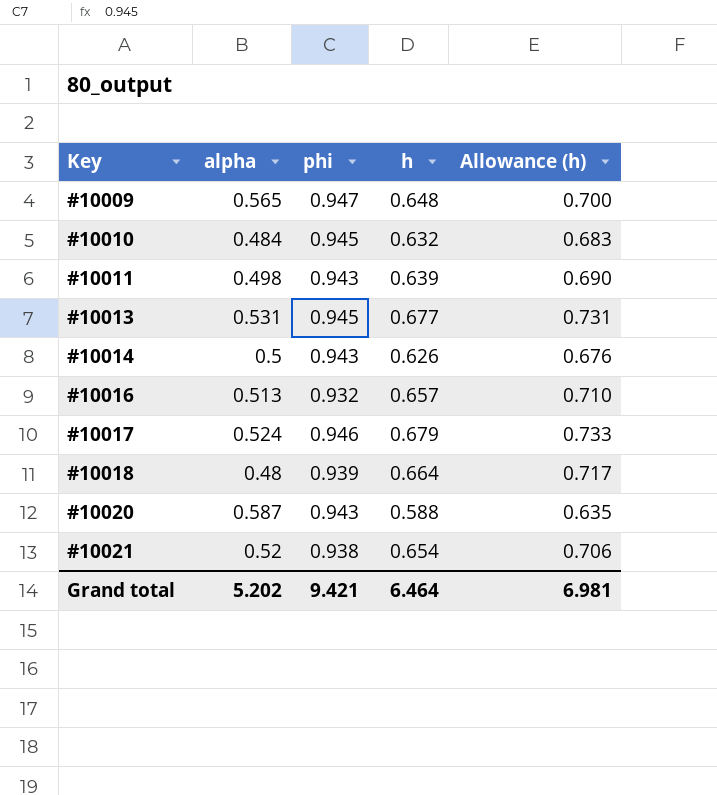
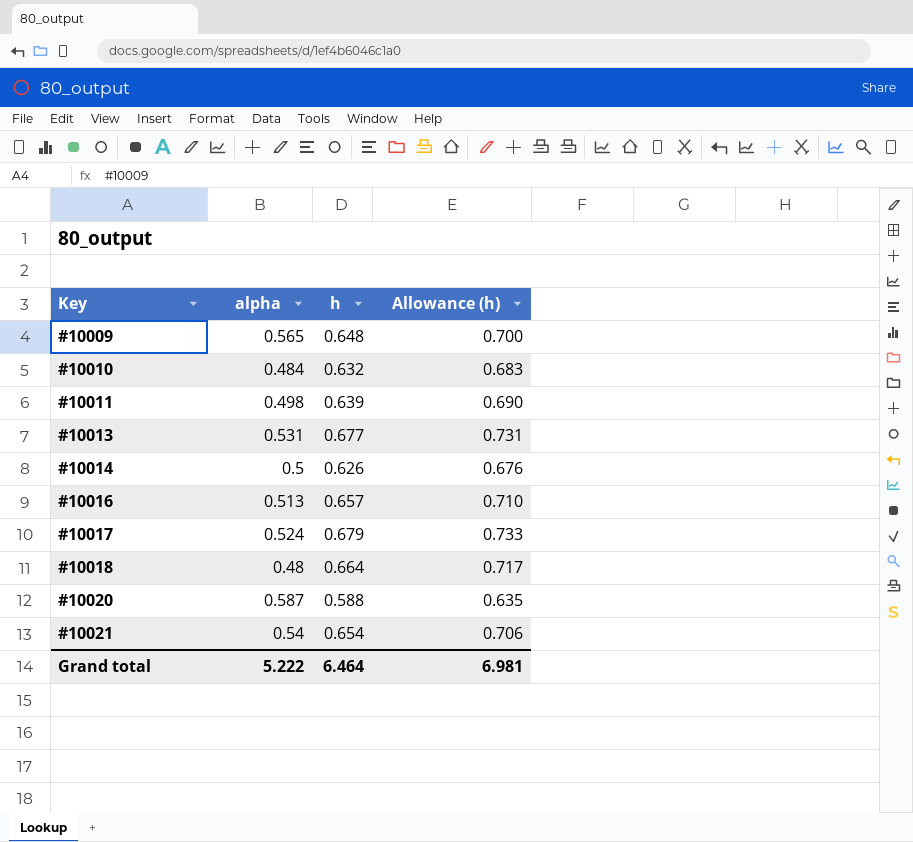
column phi | position: 3 -> none
#10021 | alpha: 0.52 -> 0.54
Grand total | alpha: 5.202 -> 5.222

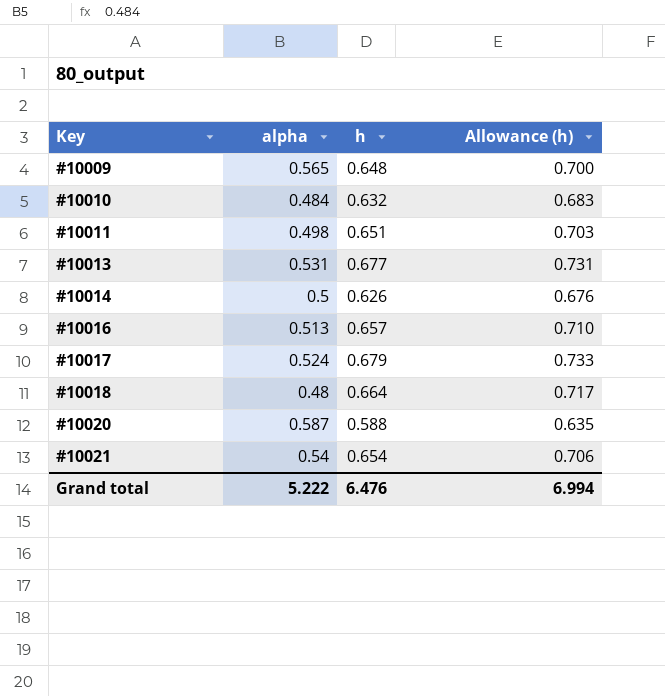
#10011 | h: 0.639 -> 0.651
#10011 | Allowance (h): 0.690 -> 0.703
Grand total | h: 6.464 -> 6.476
Grand total | Allowance (h): 6.981 -> 6.994

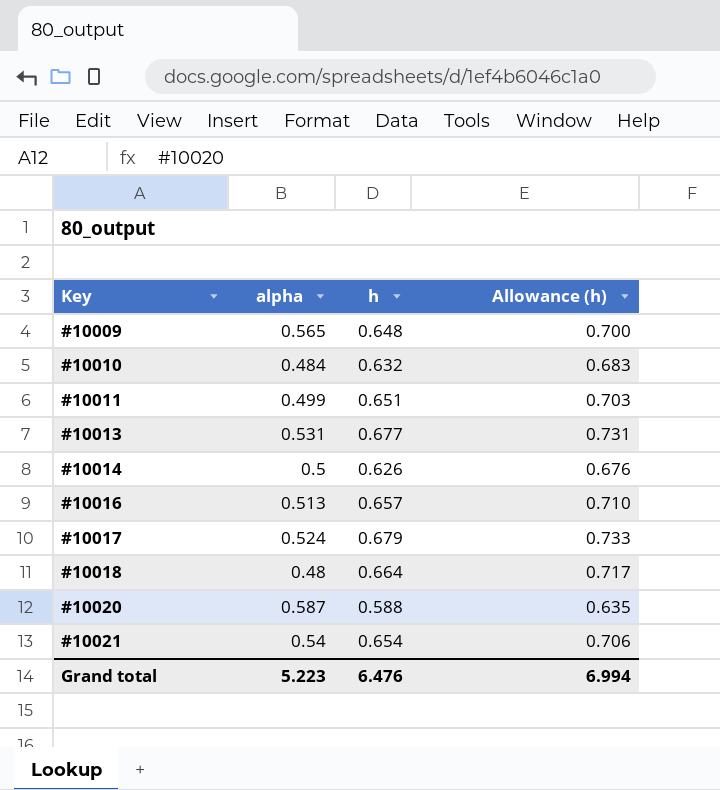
#10011 | alpha: 0.498 -> 0.499
Grand total | alpha: 5.222 -> 5.223

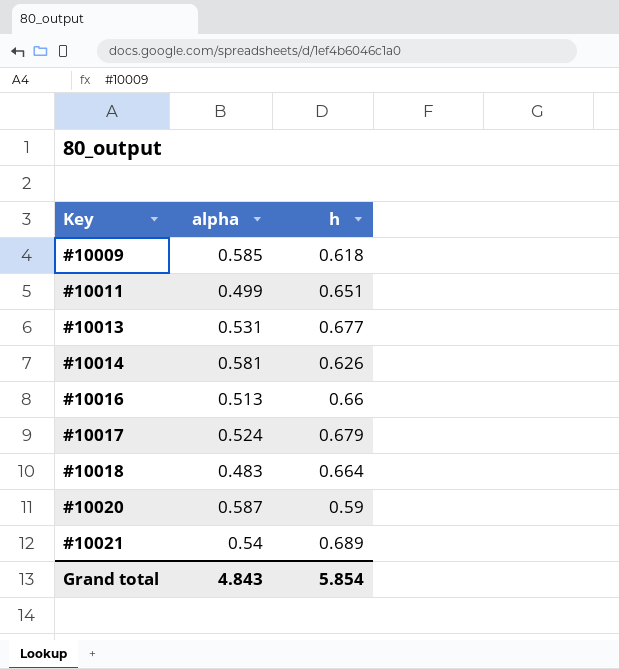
column Allowance (h) | formula: [h] * 1.08 -> none
row #10010: 0.484 | 0.632 | 0.683 -> none
#10009 | alpha: 0.565 -> 0.585
#10009 | h: 0.648 -> 0.618
#10014 | alpha: 0.5 -> 0.581
#10016 | h: 0.657 -> 0.66
#10018 | alpha: 0.48 -> 0.483
#10020 | h: 0.588 -> 0.59
#10021 | h: 0.654 -> 0.689
Grand total | alpha: 5.223 -> 4.843
Grand total | h: 6.476 -> 5.854

